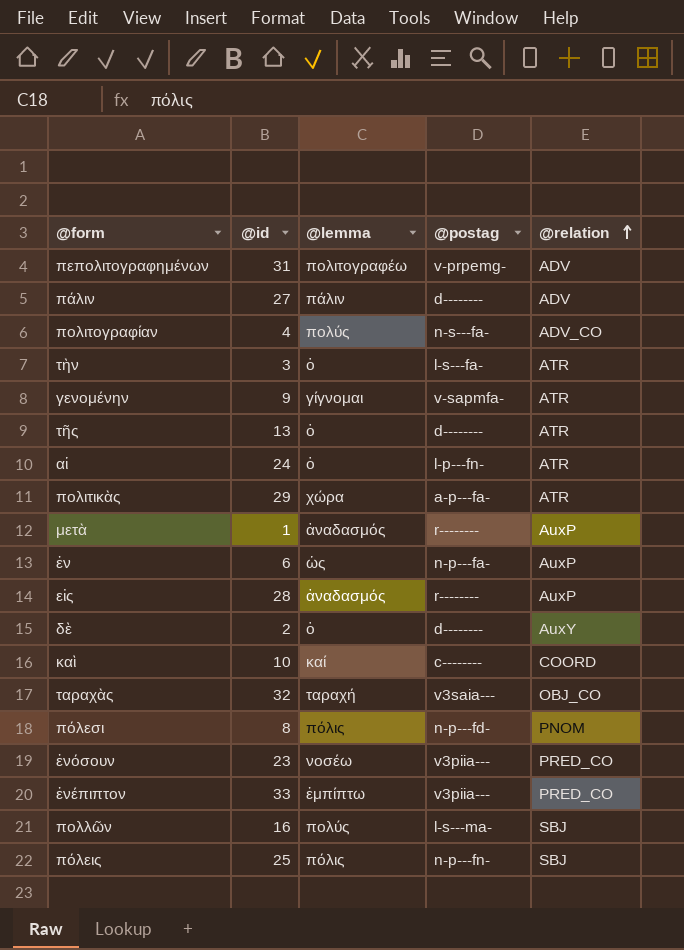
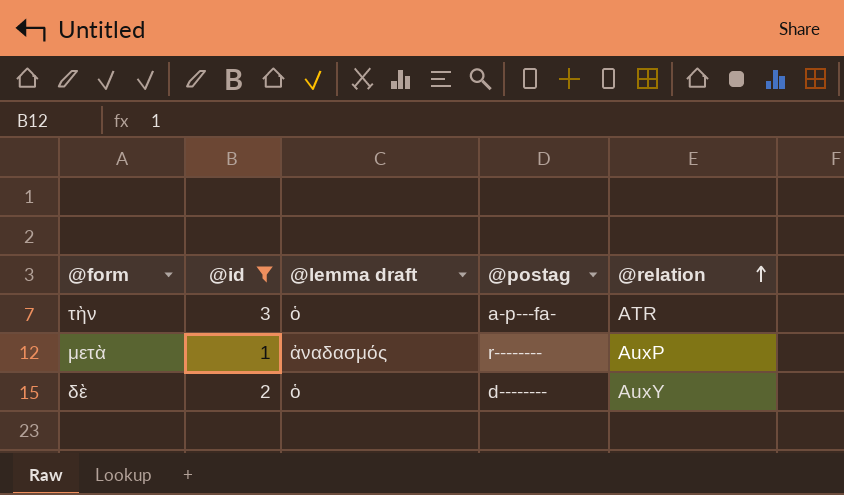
filter: none -> @id <= 3
column name: @lemma -> @lemma draft
τὴν | @postag: l-s---fa- -> a-p---fa-

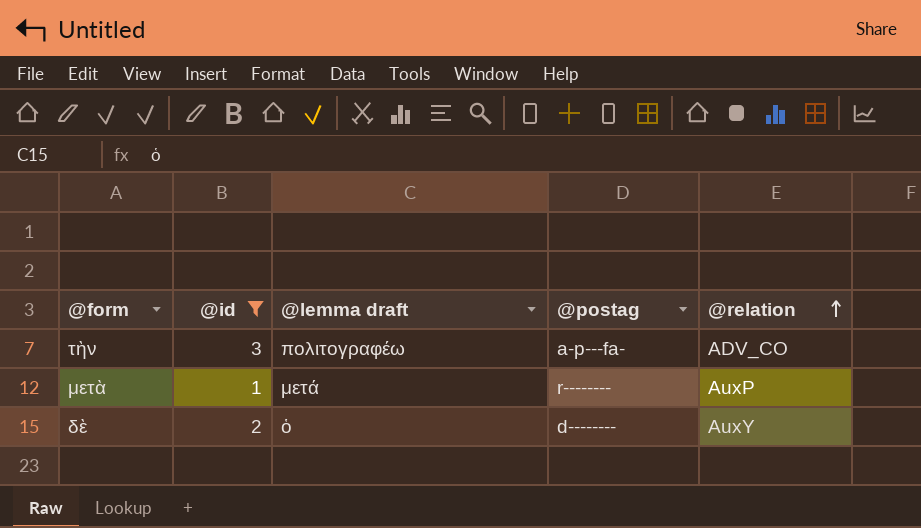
τὴν | @lemma draft: ὁ -> πολιτογραφέω
τὴν | @relation: ATR -> ADV_CO
μετὰ | @lemma draft: ἀναδασμός -> μετά

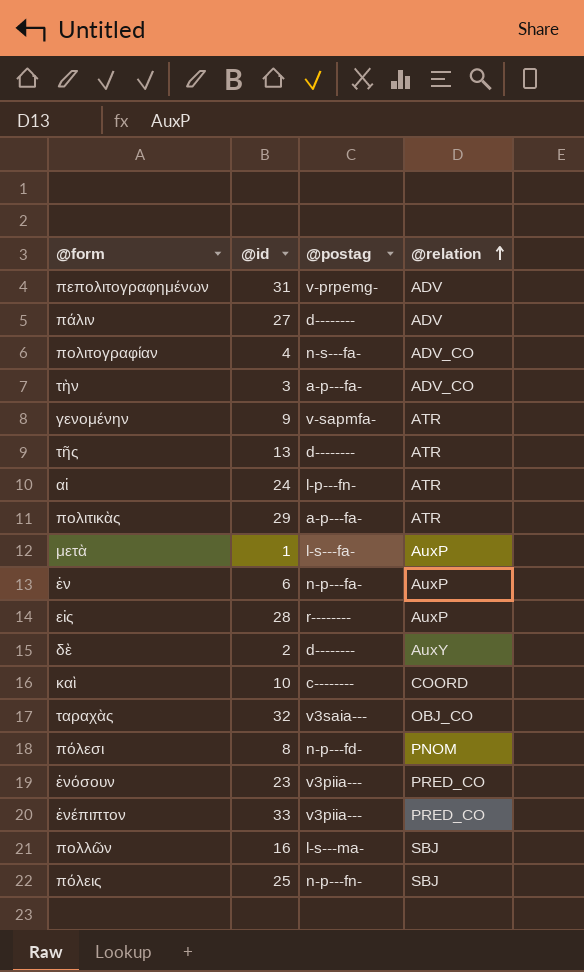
filter: @id <= 3 -> none
column @lemma draft | position: 3 -> none
μετὰ | @postag: r-------- -> l-s---fa-

